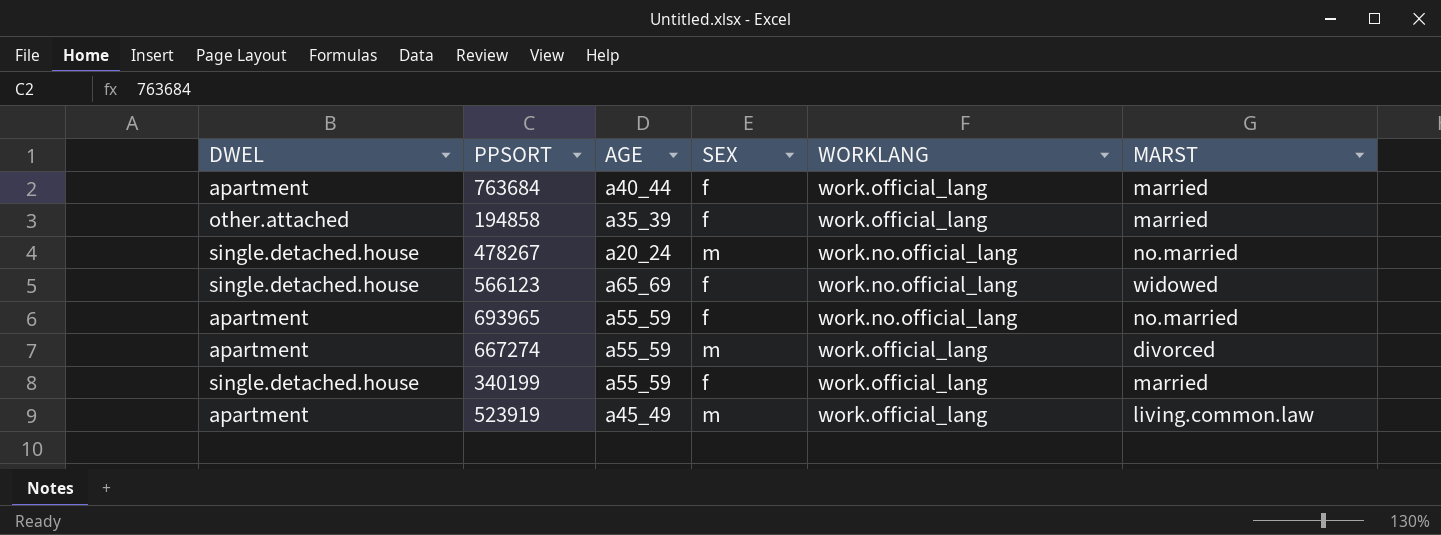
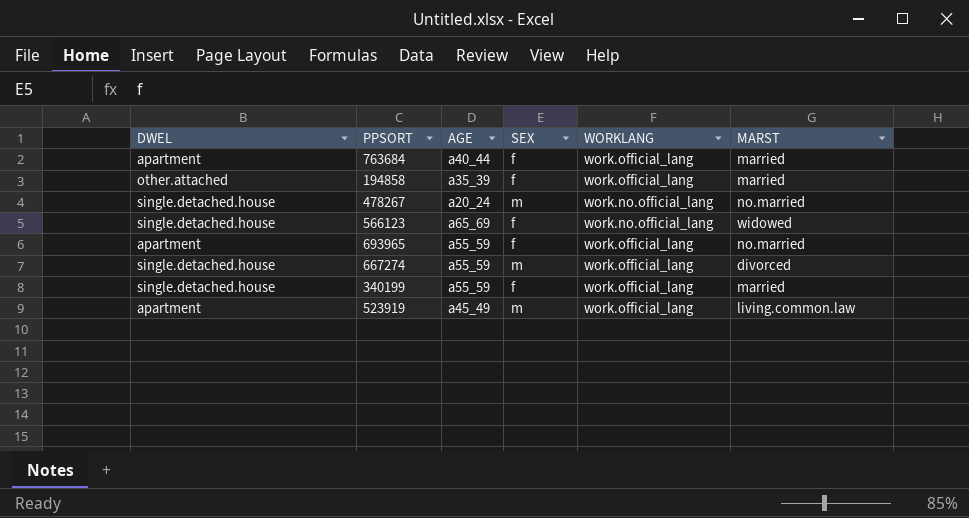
693965 | WORKLANG: work.no.official_lang -> work.official_lang
667274 | DWEL: apartment -> single.detached.house

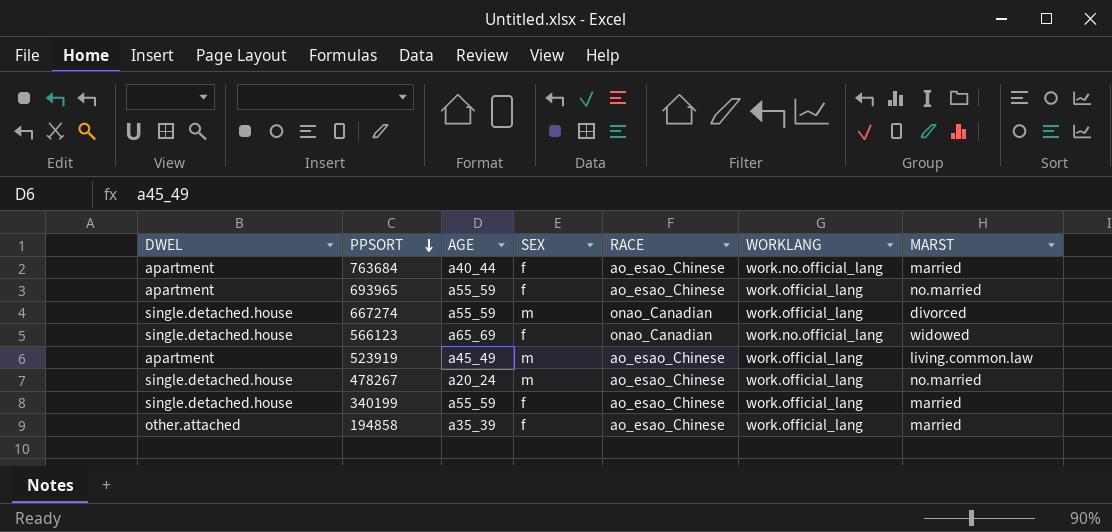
row order: none -> PPSORT descending
column RACE | position: none -> 5
763684 | WORKLANG: work.official_lang -> work.no.official_lang
478267 | WORKLANG: work.no.official_lang -> work.official_lang

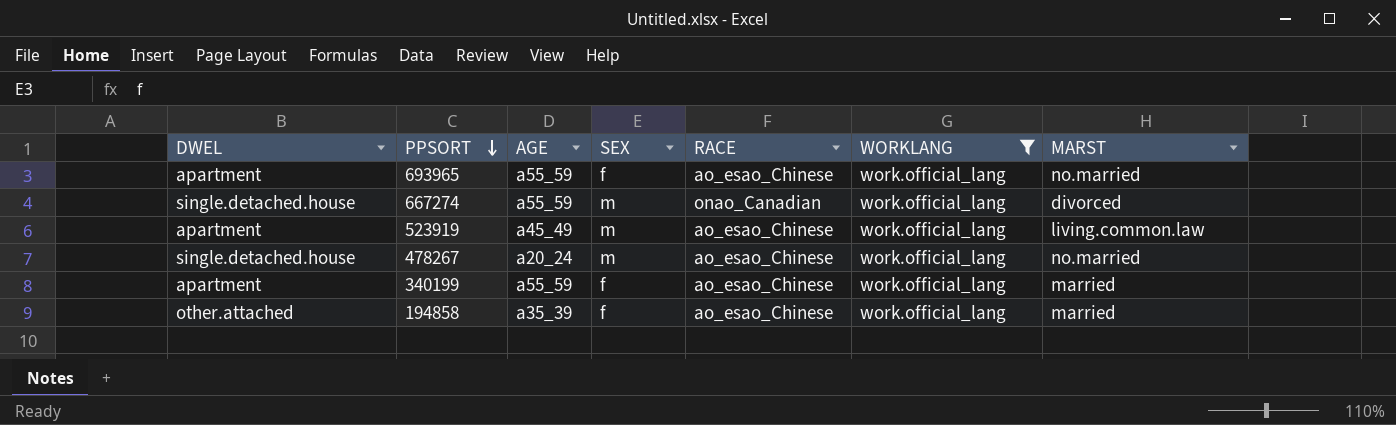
filter: none -> WORKLANG = work.official_lang
340199 | DWEL: single.detached.house -> apartment

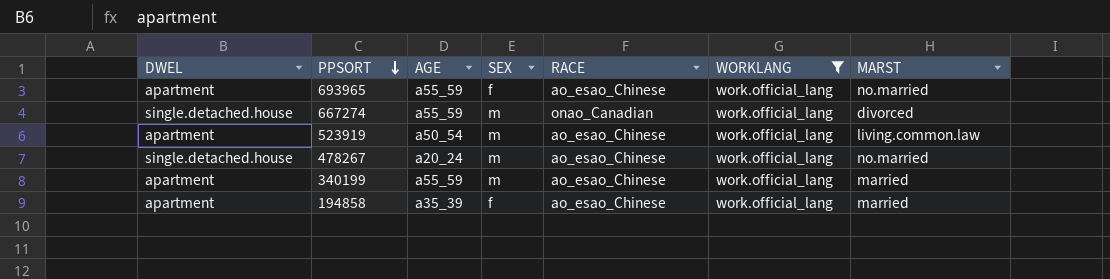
523919 | AGE: a45_49 -> a50_54
340199 | SEX: f -> m
194858 | DWEL: other.attached -> apartment

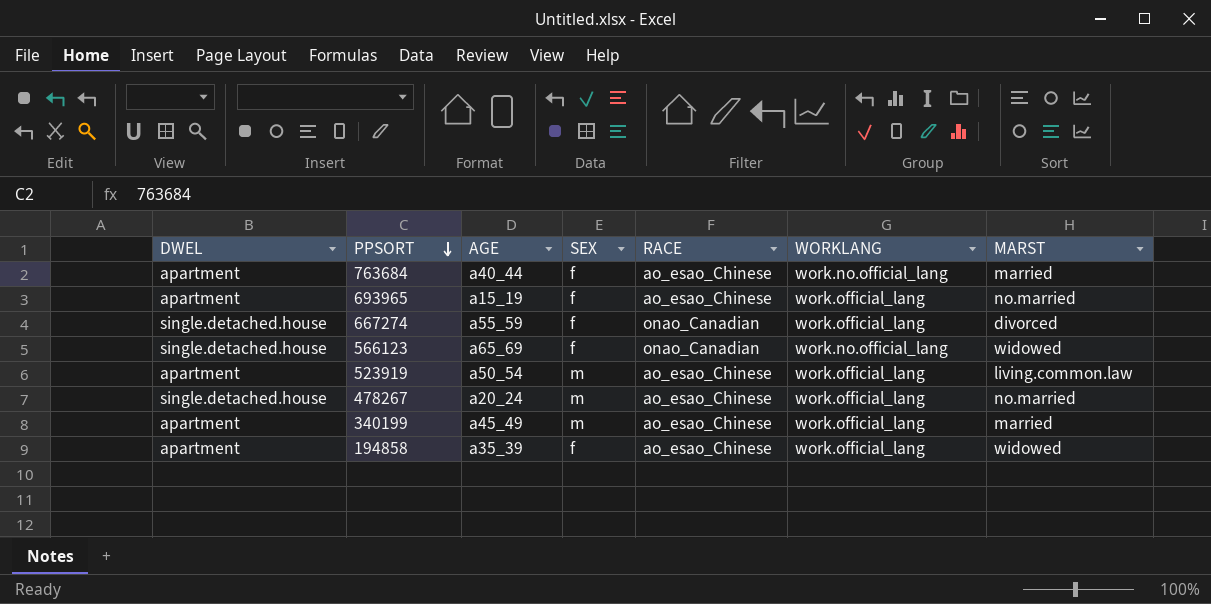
filter: WORKLANG = work.official_lang -> none
693965 | AGE: a55_59 -> a15_19
667274 | SEX: m -> f
340199 | AGE: a55_59 -> a45_49
194858 | MARST: married -> widowed

